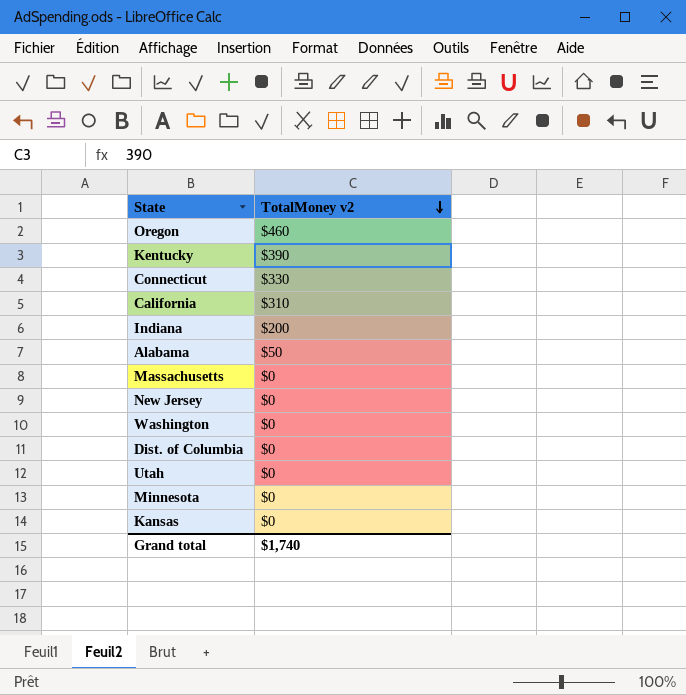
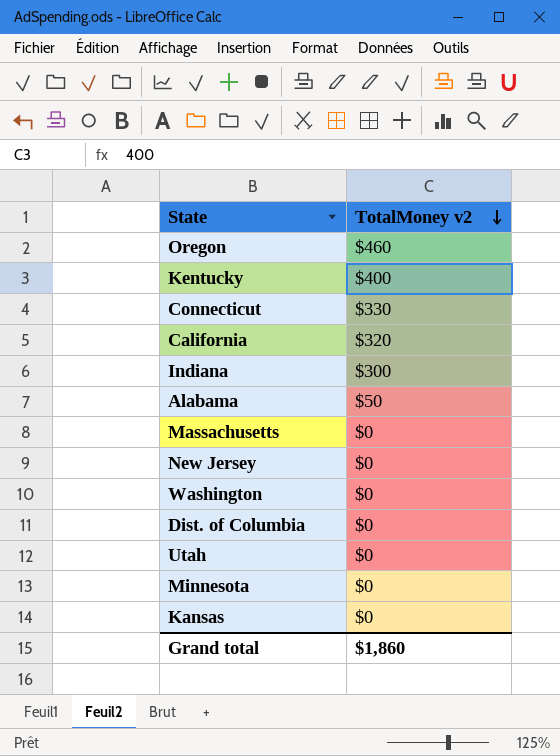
Kentucky | TotalMoney v2: $390 -> $400
California | TotalMoney v2: $310 -> $320
Indiana | TotalMoney v2: $200 -> $300
Grand total | TotalMoney v2: $1,740 -> $1,860

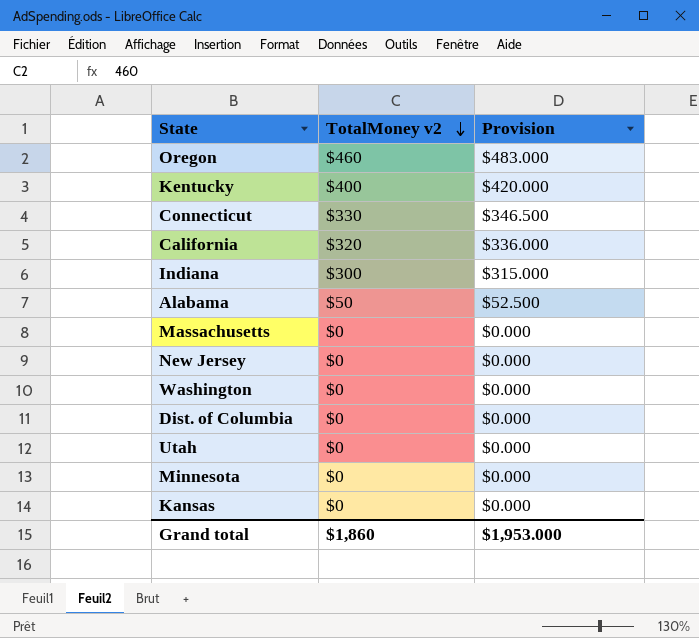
column Provision | formula: none -> [TotalMoney v2] * 1.05

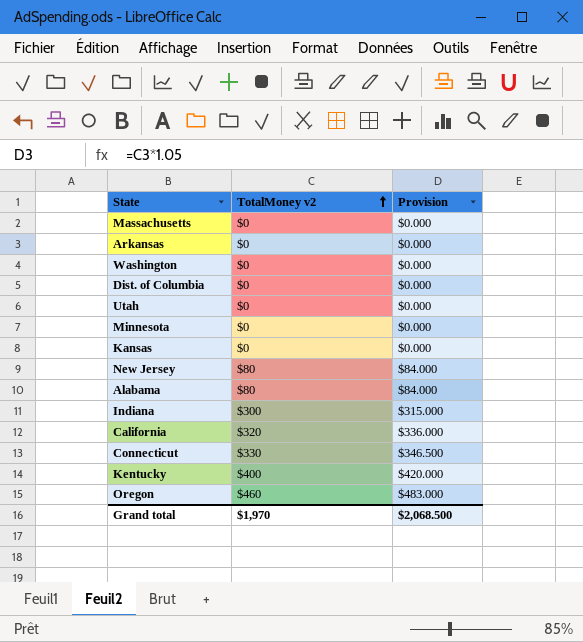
row order: TotalMoney v2 descending -> TotalMoney v2 ascending
row Arkansas: none -> $0 | $0.000
New Jersey | TotalMoney v2: $0 -> $80
New Jersey | Provision: $0.000 -> $84.000
Alabama | TotalMoney v2: $50 -> $80
Alabama | Provision: $52.500 -> $84.000
Grand total | TotalMoney v2: $1,860 -> $1,970
Grand total | Provision: $1,953.000 -> $2,068.500

